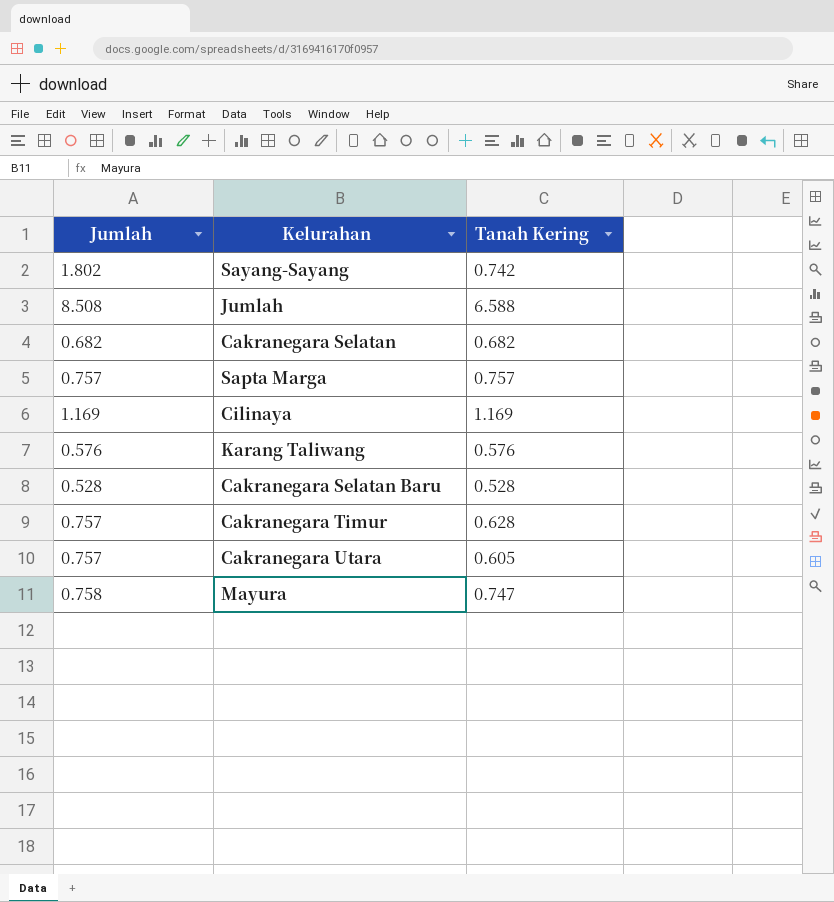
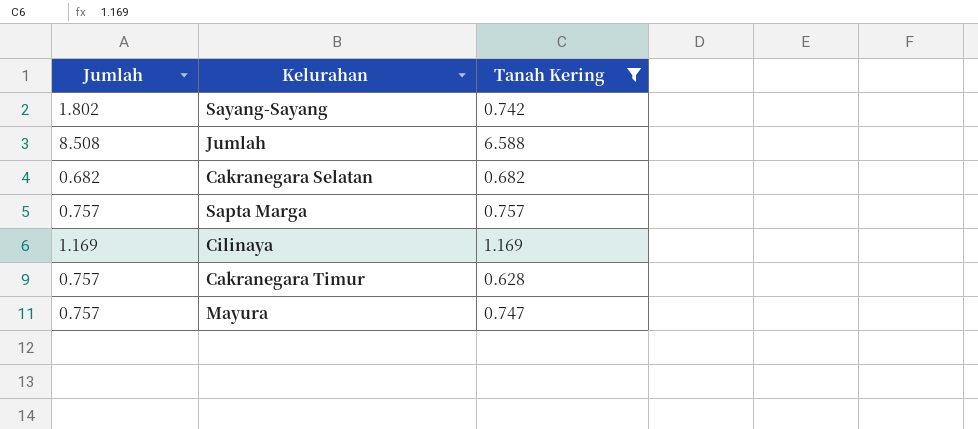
filter: none -> Tanah Kering >= 0.628
Mayura | Jumlah: 0.758 -> 0.757

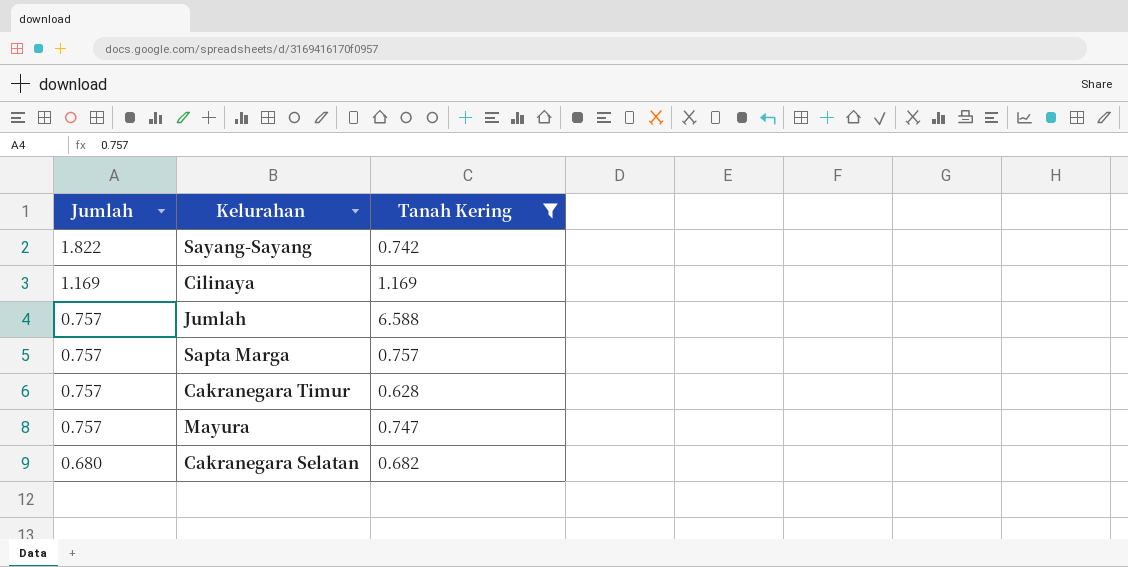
row order: none -> Jumlah descending
Sayang-Sayang | Jumlah: 1.802 -> 1.822
Jumlah | Jumlah: 8.508 -> 0.757
Cakranegara Selatan | Jumlah: 0.682 -> 0.680

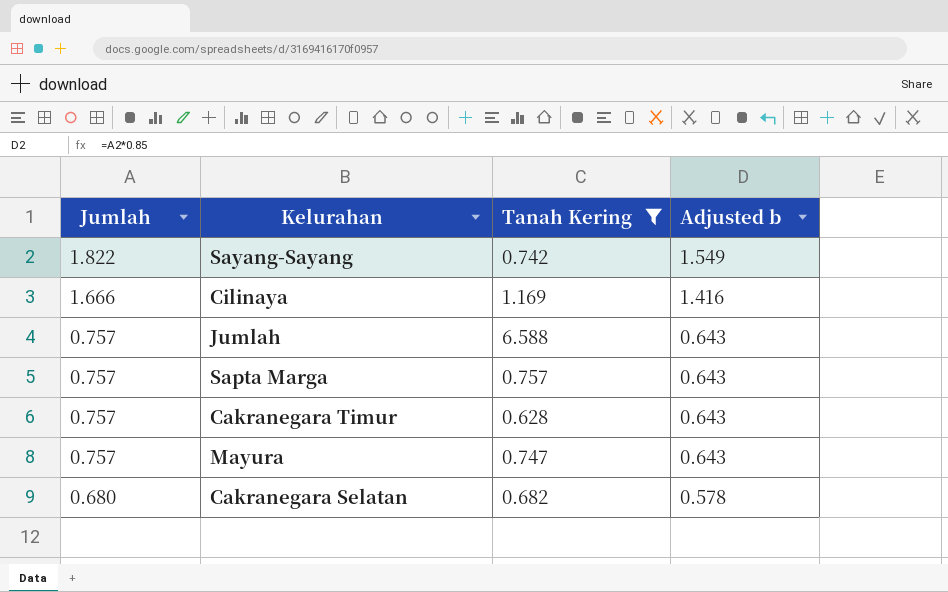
column Adjusted b | formula: none -> [Jumlah] * 0.85
Cilinaya | Jumlah: 1.169 -> 1.666

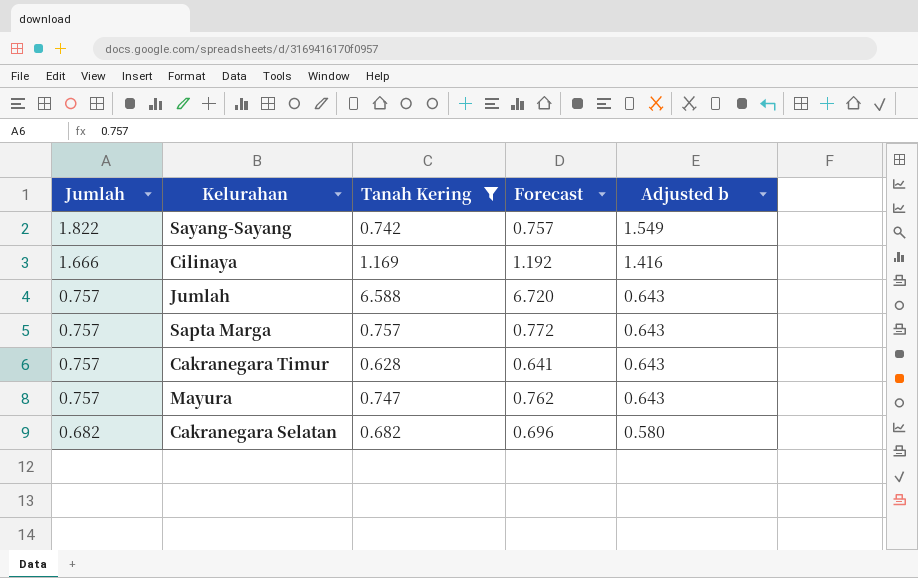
column Forecast | formula: none -> [Tanah Kering] * 1.02
Cakranegara Selatan | Jumlah: 0.680 -> 0.682
Cakranegara Selatan | Adjusted b: 0.578 -> 0.580

